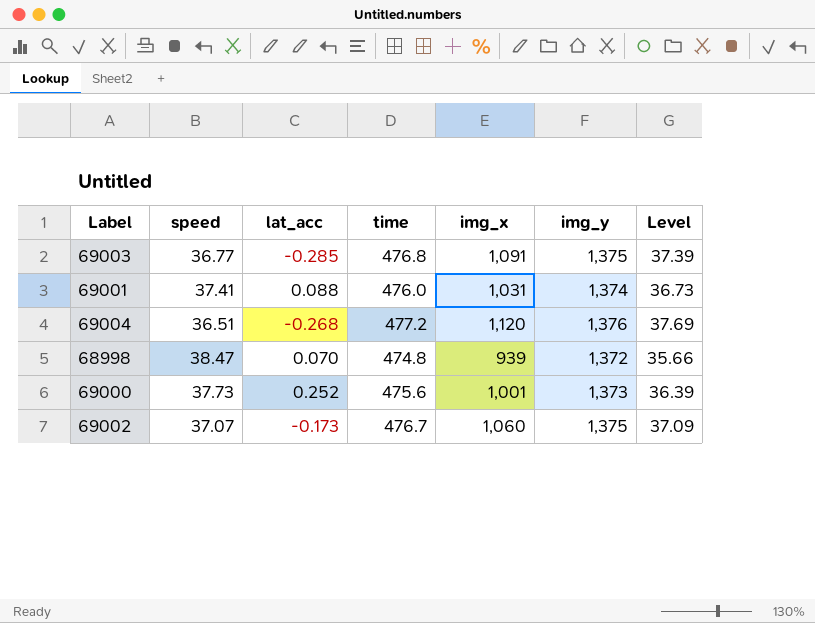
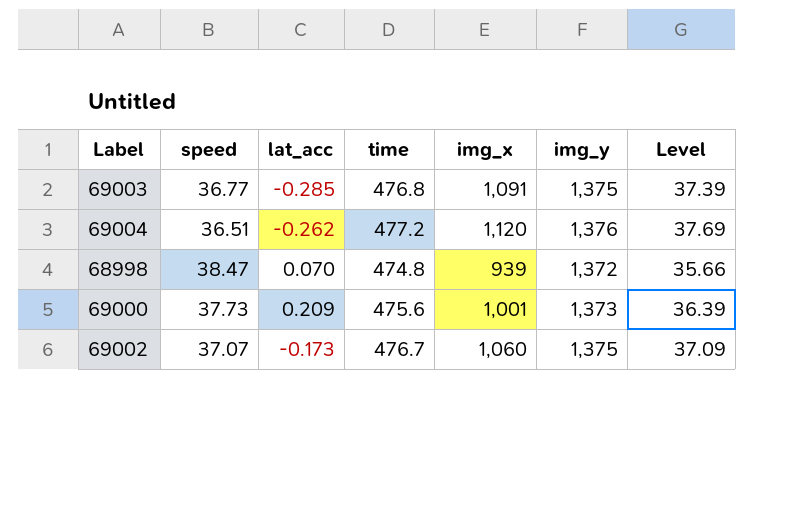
row 69001: 37.41 | 0.088 | 476.0 | 1,031 | 1,374 | 36.73 -> none
69004 | lat_acc: -0.268 -> -0.262
69000 | lat_acc: 0.252 -> 0.209

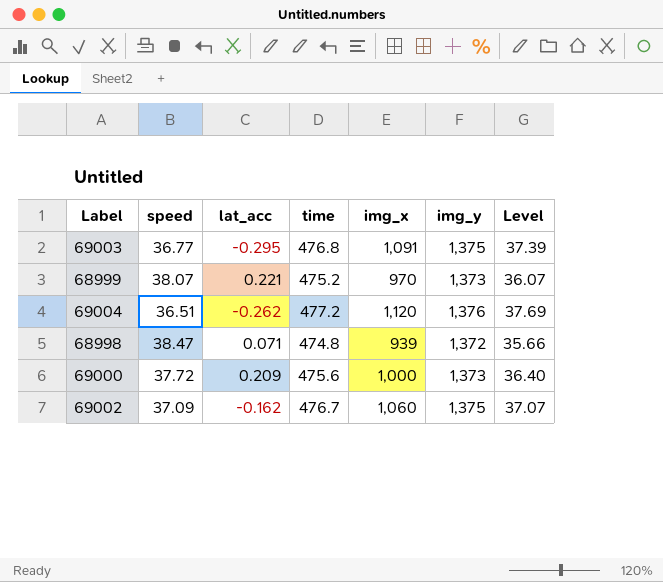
69003 | lat_acc: -0.285 -> -0.295
row 68999: none -> 38.07 | 0.221 | 475.2 | 970 | 1,373 | 36.07
68998 | lat_acc: 0.070 -> 0.071
69000 | speed: 37.73 -> 37.72
69000 | img_x: 1,001 -> 1,000
69000 | Level: 36.39 -> 36.40
69002 | speed: 37.07 -> 37.09
69002 | lat_acc: -0.173 -> -0.162
69002 | Level: 37.09 -> 37.07

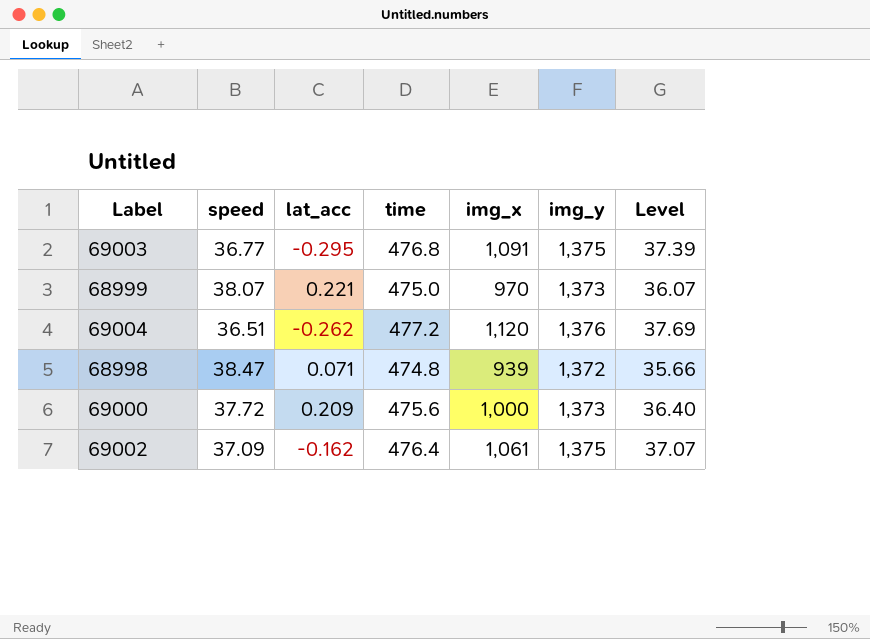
68999 | time: 475.2 -> 475.0
69002 | time: 476.7 -> 476.4
69002 | img_x: 1,060 -> 1,061

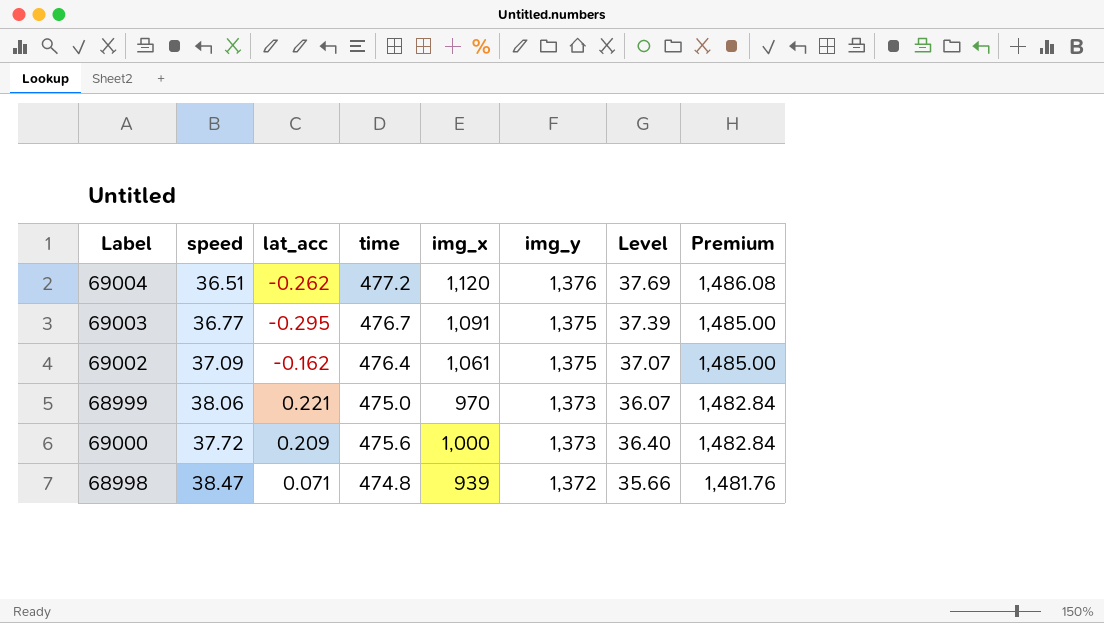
row order: none -> img_y descending
column Premium | formula: none -> [img_y] * 1.08
69003 | time: 476.8 -> 476.7
68999 | speed: 38.07 -> 38.06

